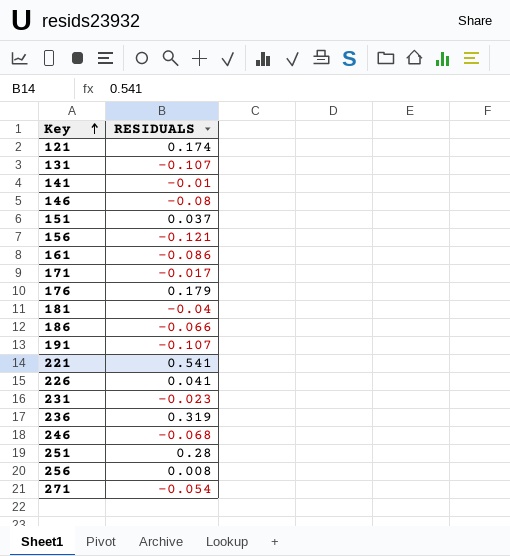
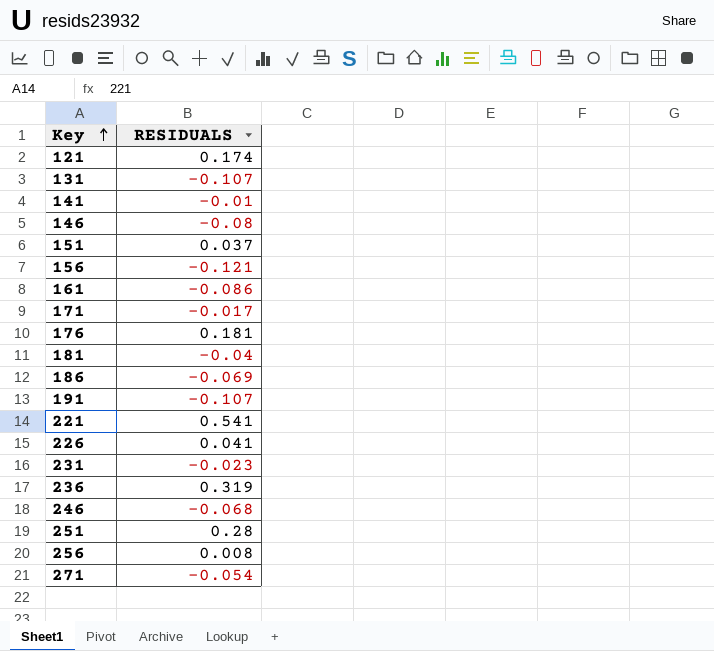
176 | RESIDUALS: 0.179 -> 0.181
186 | RESIDUALS: -0.066 -> -0.069

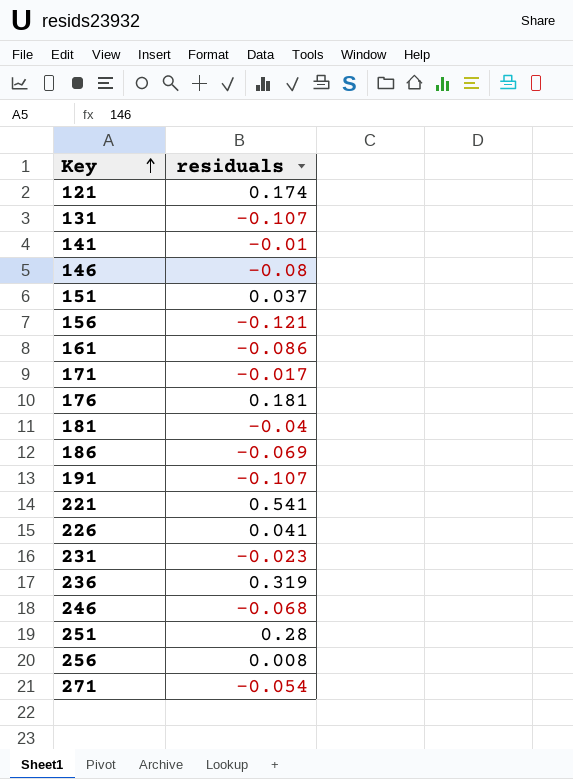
column name: RESIDUALS -> residuals

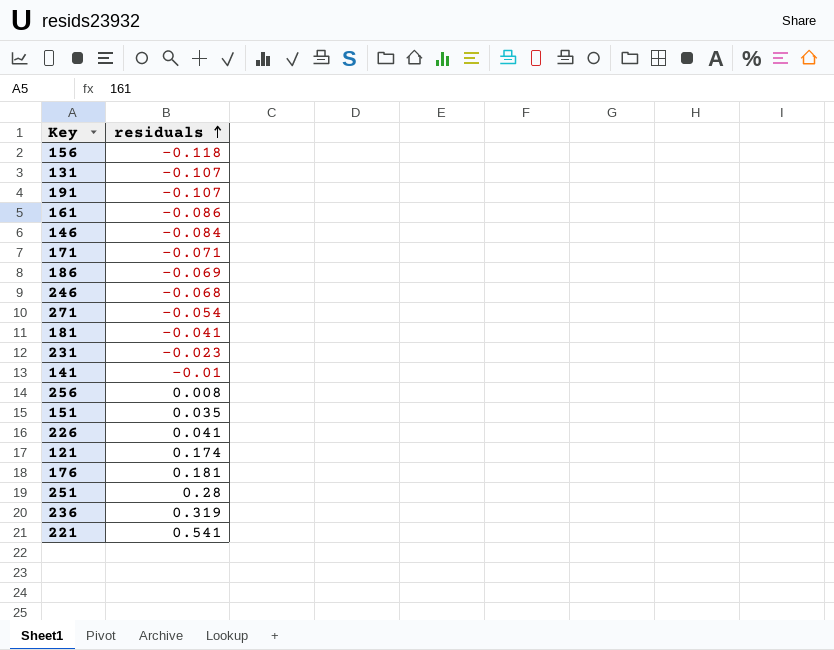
row order: Key ascending -> residuals ascending
156 | residuals: -0.121 -> -0.118
146 | residuals: -0.08 -> -0.084
171 | residuals: -0.017 -> -0.071
181 | residuals: -0.04 -> -0.041
151 | residuals: 0.037 -> 0.035

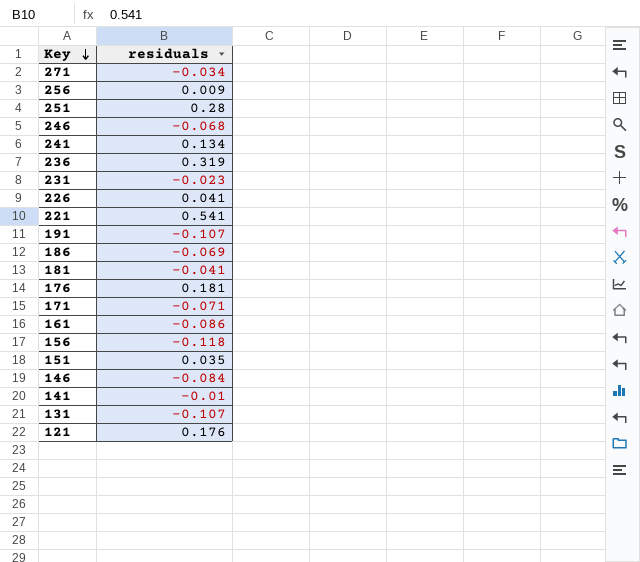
row order: residuals ascending -> Key descending
271 | residuals: -0.054 -> -0.034
256 | residuals: 0.008 -> 0.009
row 241: none -> 0.134
121 | residuals: 0.174 -> 0.176

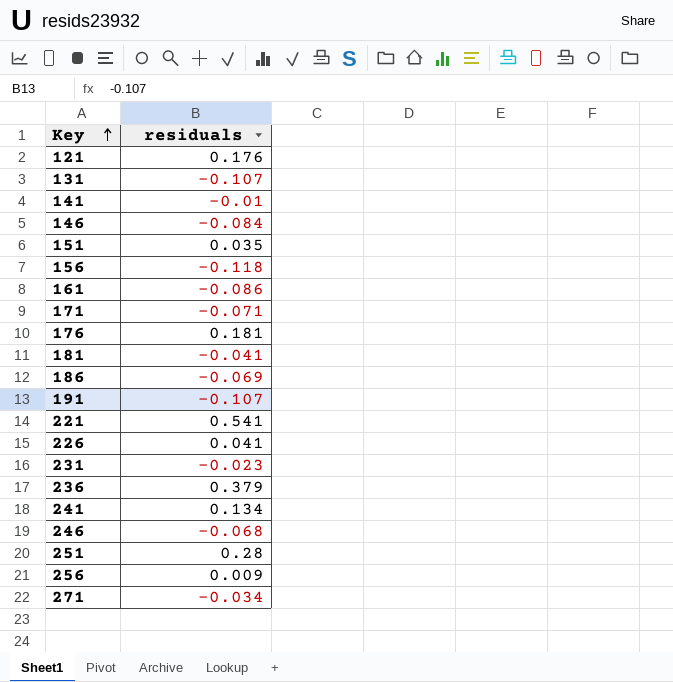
row order: Key descending -> Key ascending
236 | residuals: 0.319 -> 0.379

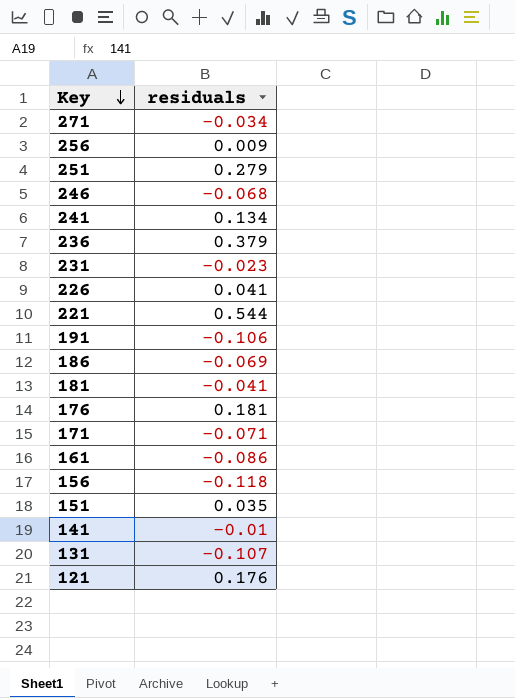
row order: Key ascending -> Key descending
row 146: -0.084 -> none
251 | residuals: 0.28 -> 0.279
221 | residuals: 0.541 -> 0.544
191 | residuals: -0.107 -> -0.106

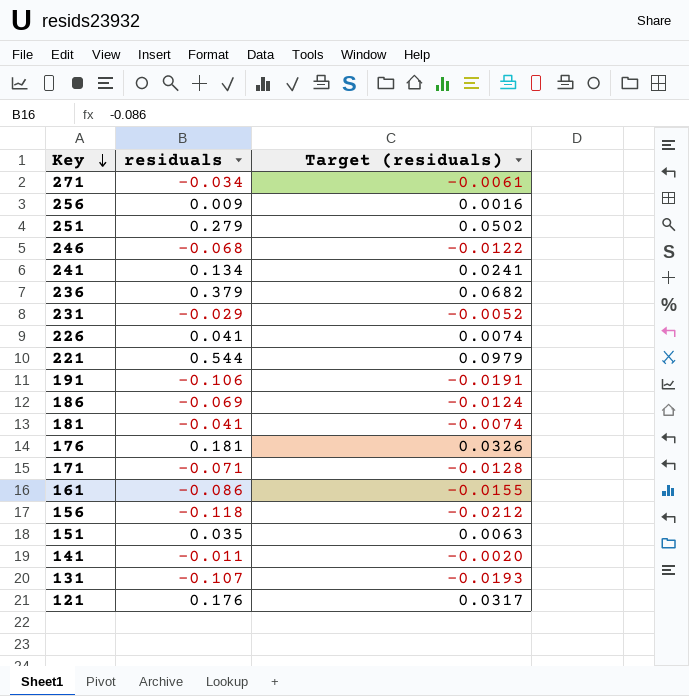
column Target (residuals) | formula: none -> [residuals] * 0.18
231 | residuals: -0.023 -> -0.029
141 | residuals: -0.01 -> -0.011

